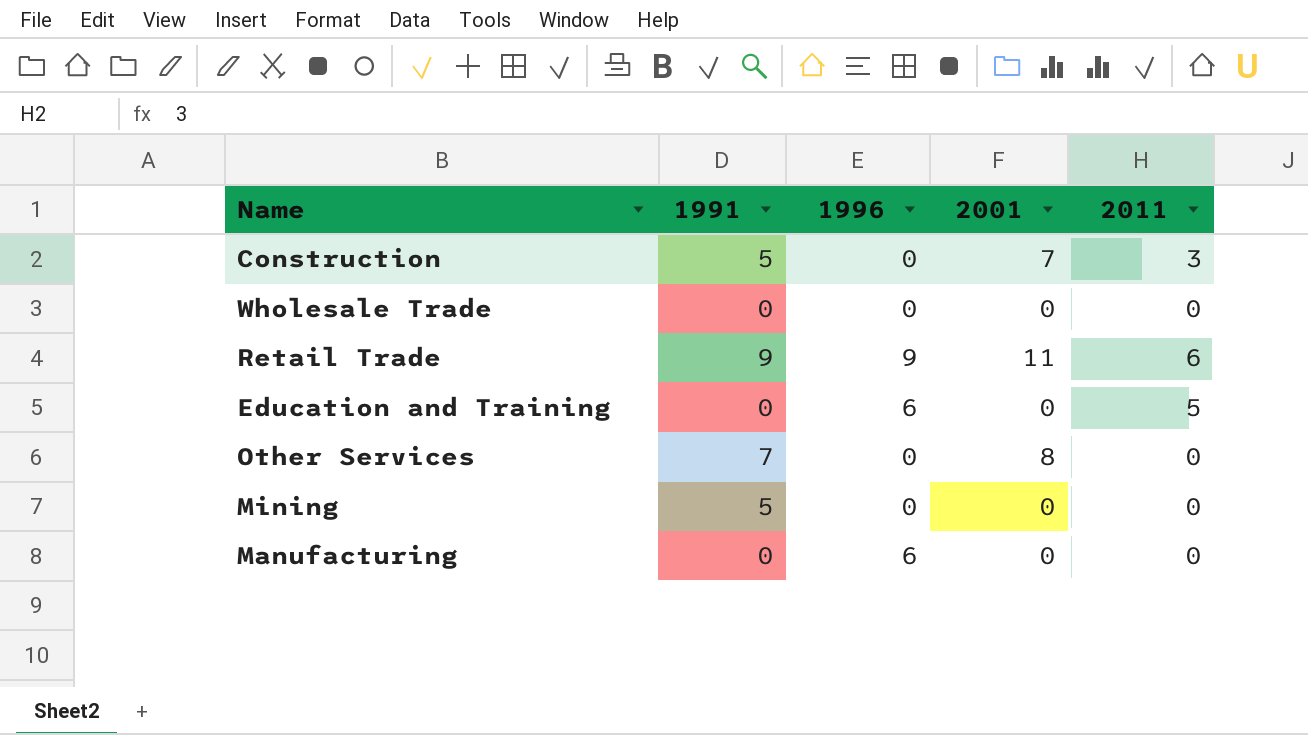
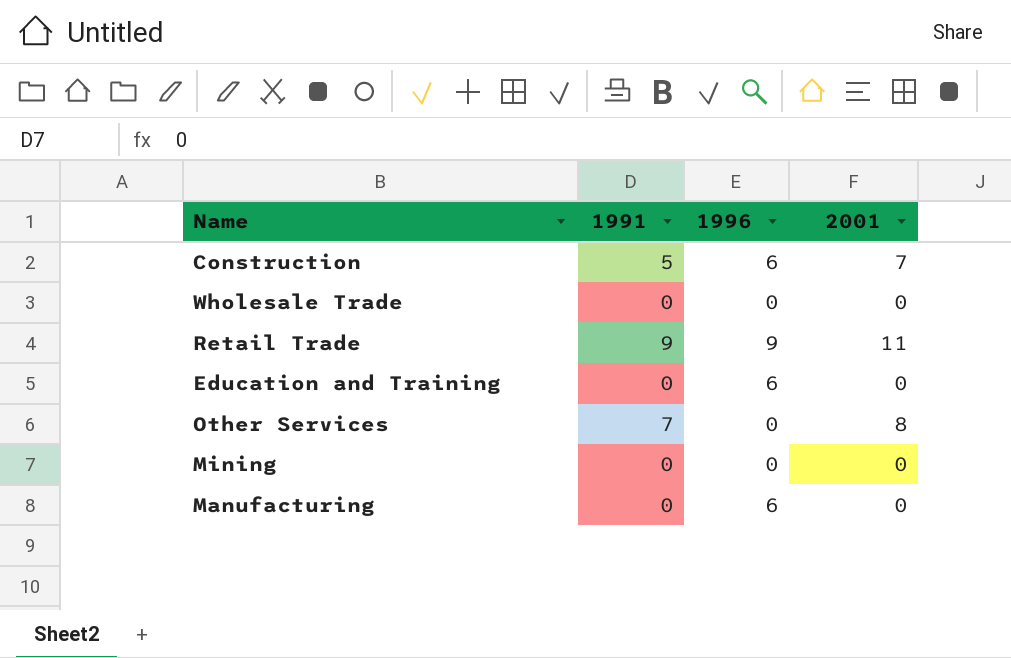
column 2011 | position: 5 -> none
Construction | 1996: 0 -> 6
Mining | 1991: 5 -> 0

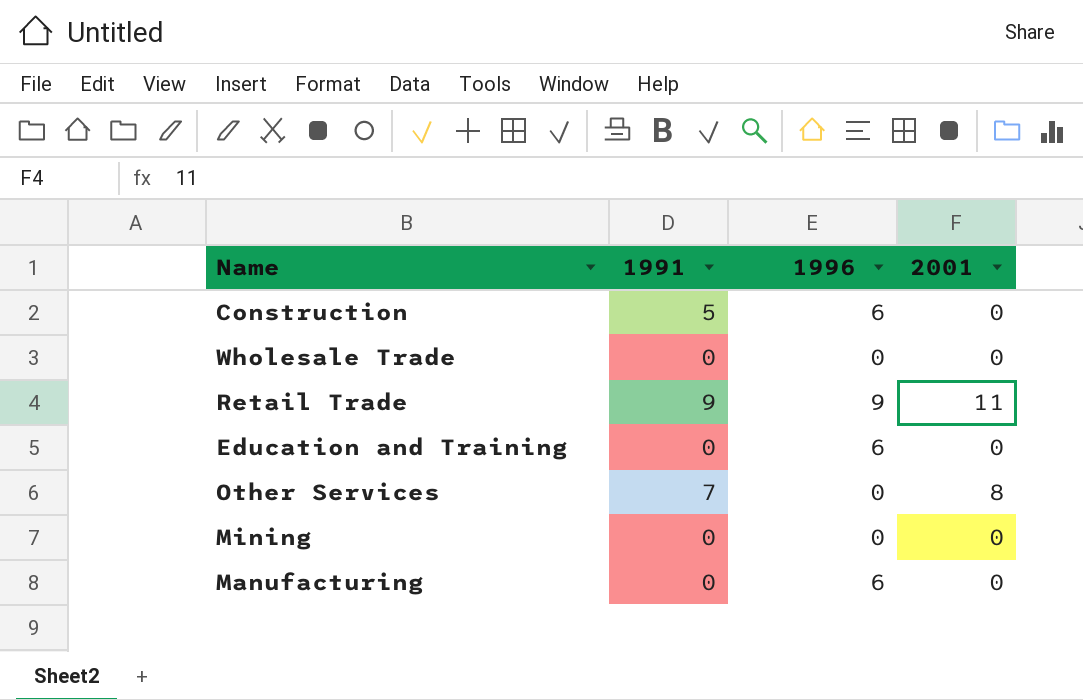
Construction | 2001: 7 -> 0

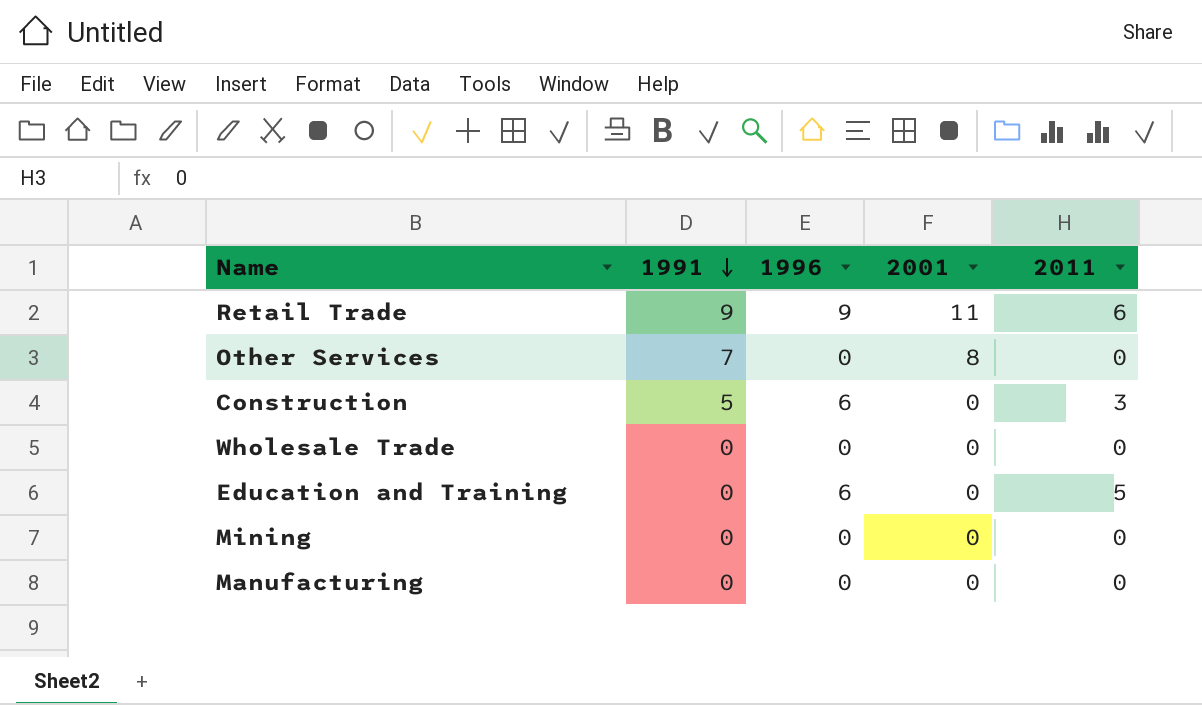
row order: none -> 1991 descending
column 2011 | position: none -> 5
Manufacturing | 1996: 6 -> 0

